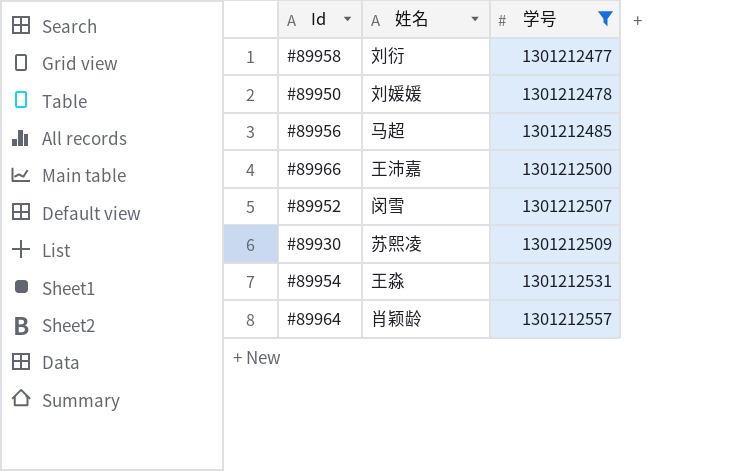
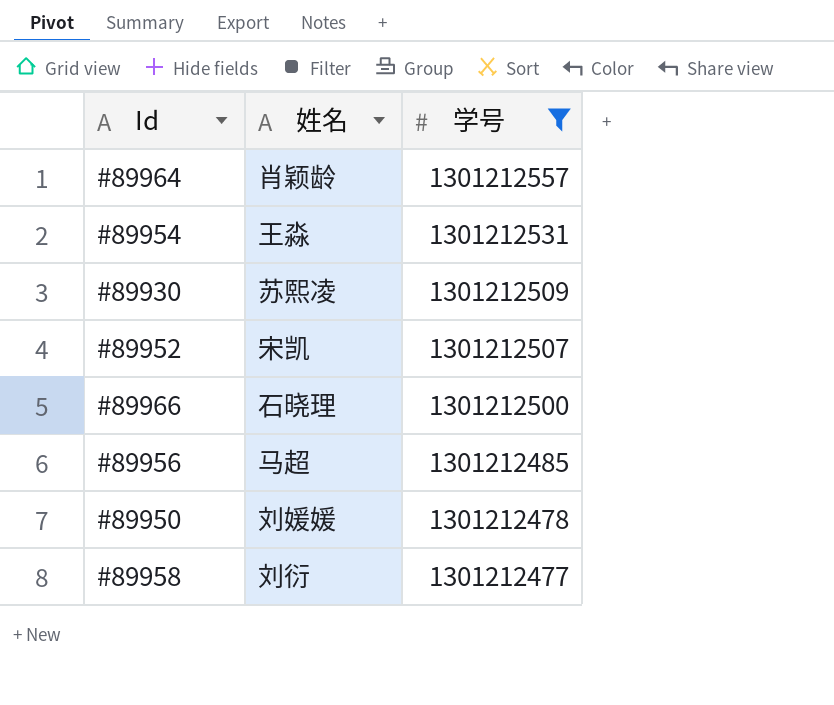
row order: 学号 ascending -> 学号 descending
#89952 | 姓名: 闵雪 -> 宋凯
#89966 | 姓名: 王沛嘉 -> 石晓理

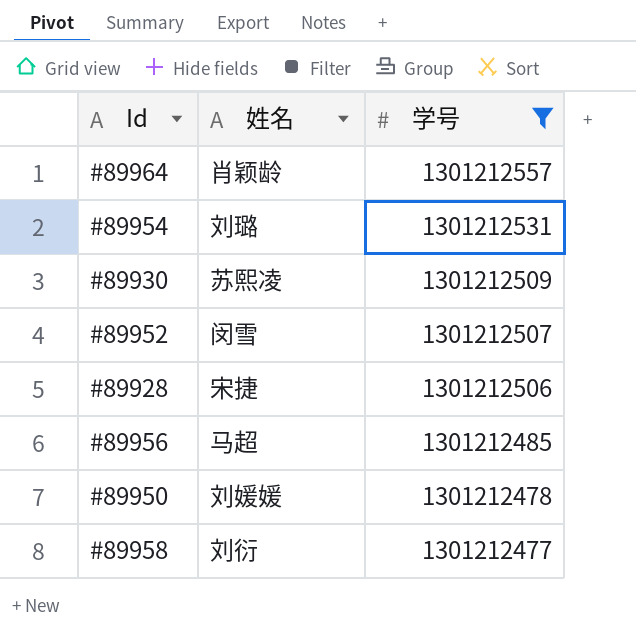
row #89966: 石晓理 | 1301212500 -> none
#89954 | 姓名: 王淼 -> 刘璐
#89952 | 姓名: 宋凯 -> 闵雪
row #89928: none -> 宋捷 | 1301212506

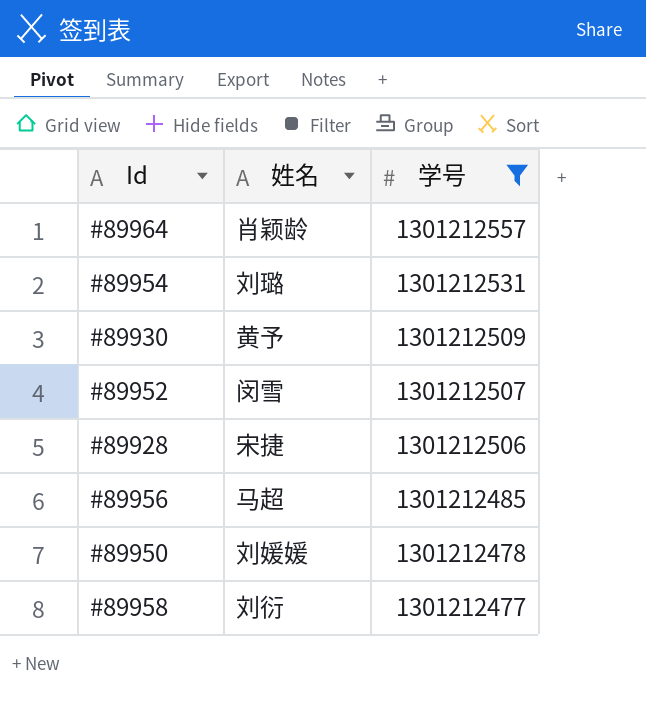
#89930 | 姓名: 苏熙凌 -> 黄予

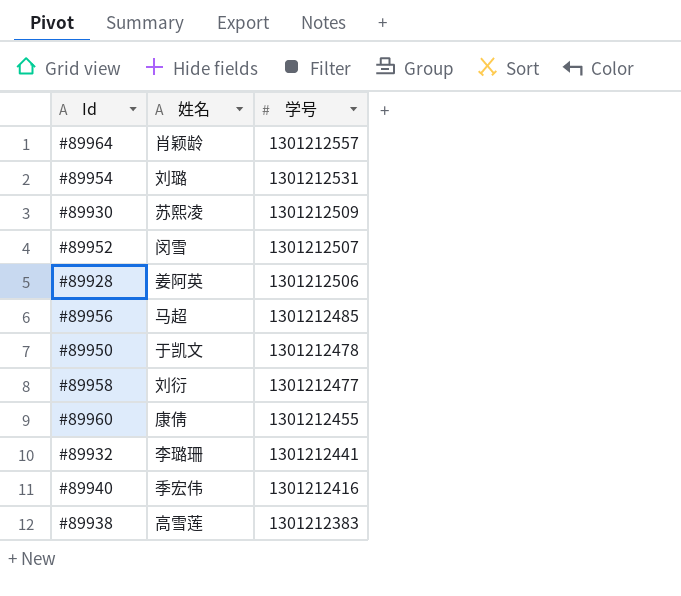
filter: 学号 >= 1301212477 -> none
#89930 | 姓名: 黄予 -> 苏熙凌
#89928 | 姓名: 宋捷 -> 姜阿英
#89950 | 姓名: 刘媛媛 -> 于凯文

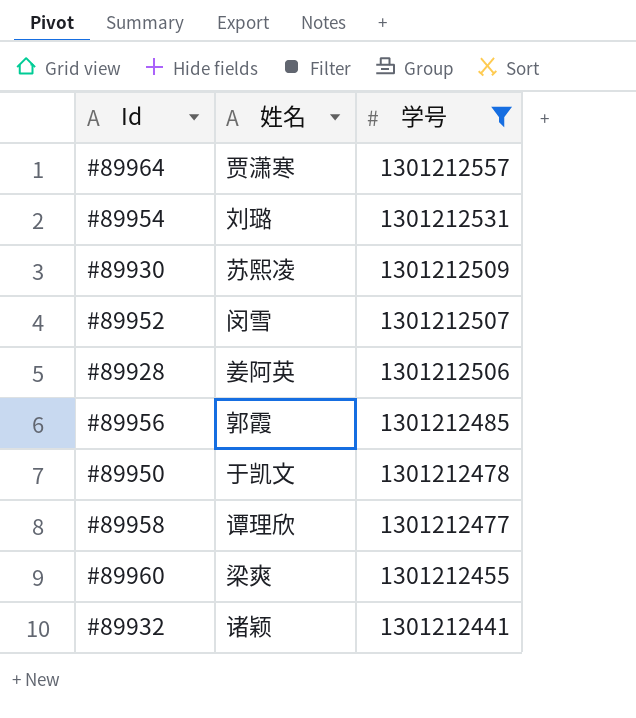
filter: none -> 学号 >= 1301212441
#89964 | 姓名: 肖颖龄 -> 贾潇寒
#89956 | 姓名: 马超 -> 郭霞
#89958 | 姓名: 刘衍 -> 谭理欣
#89960 | 姓名: 康倩 -> 梁爽
#89932 | 姓名: 李璐珊 -> 诸颖

